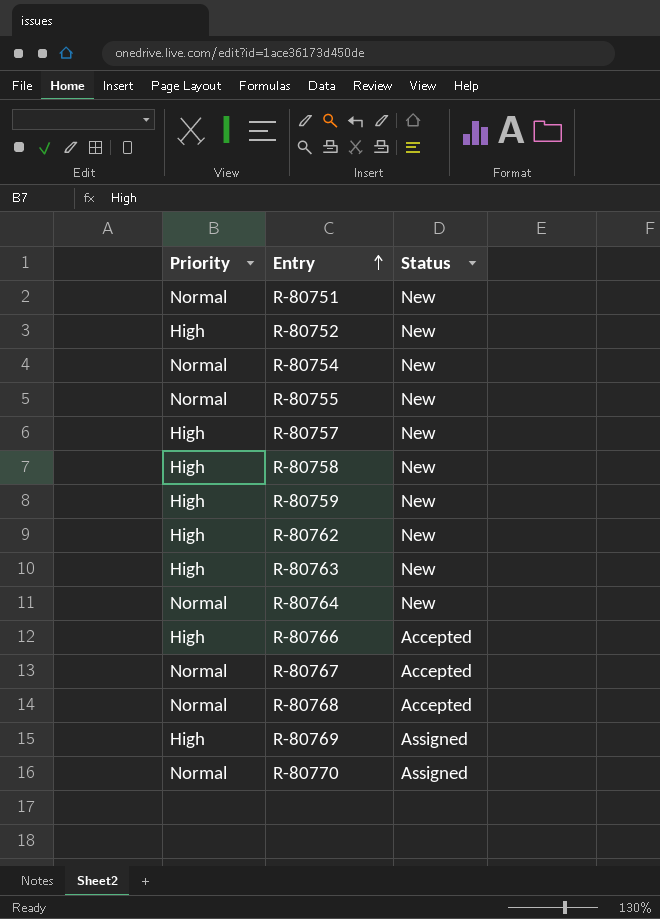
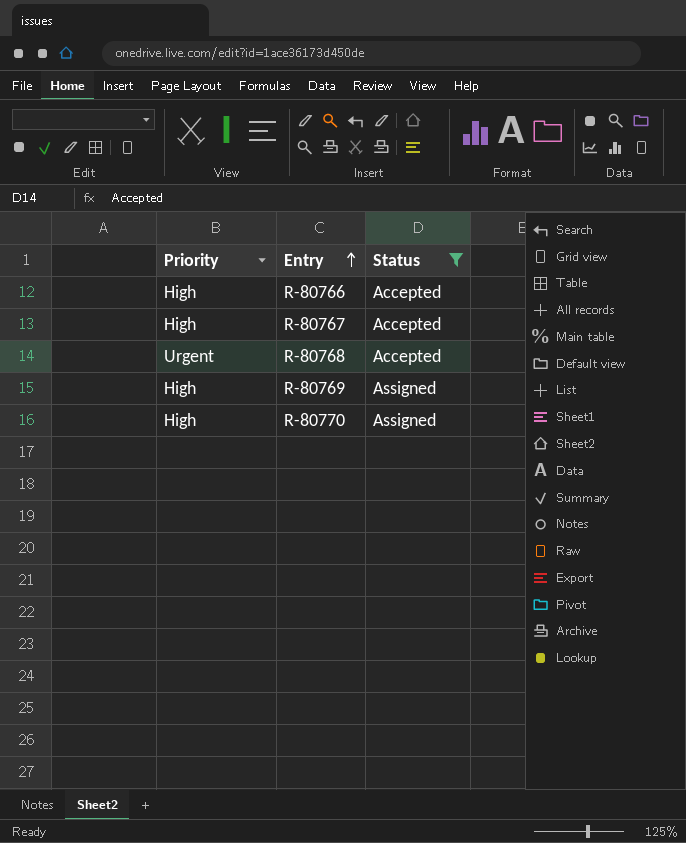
filter: none -> Status != New
R-80767 | Priority: Normal -> High
R-80768 | Priority: Normal -> Urgent
R-80770 | Priority: Normal -> High

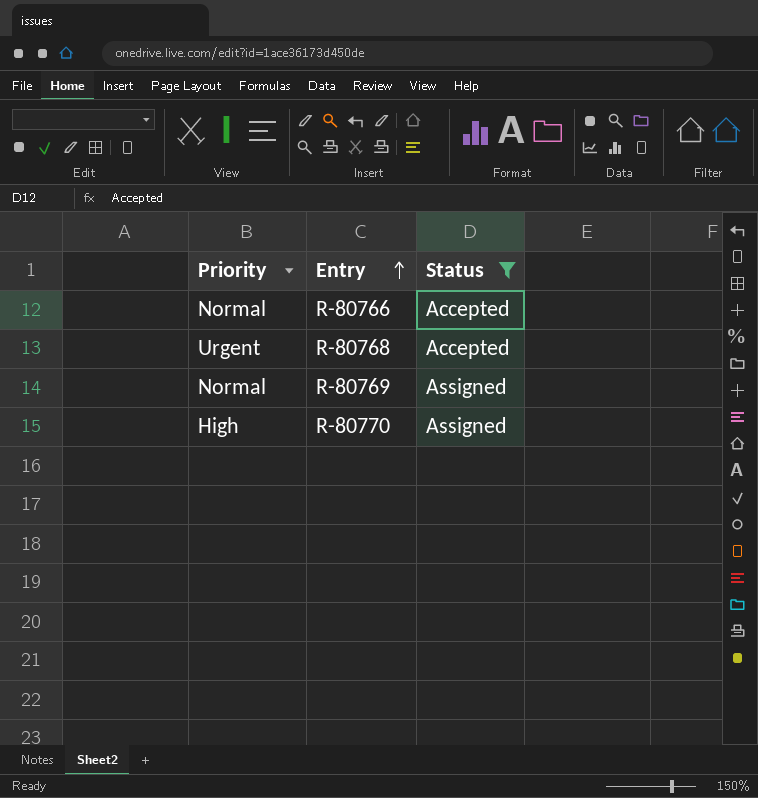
row R-80767: High | Accepted -> none
R-80766 | Priority: High -> Normal
R-80769 | Priority: High -> Normal

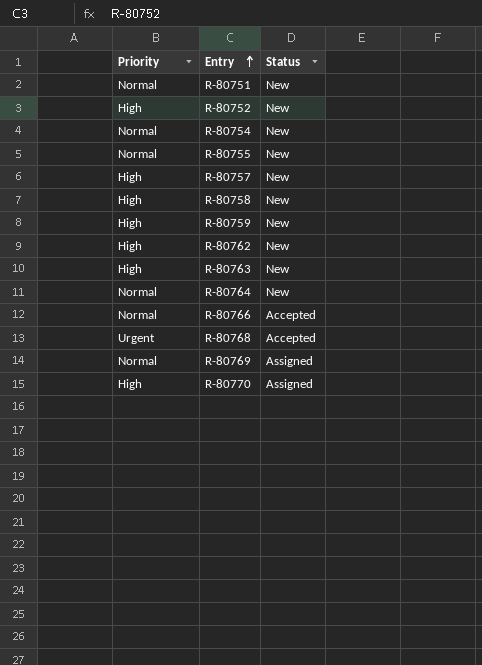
filter: Status != New -> none

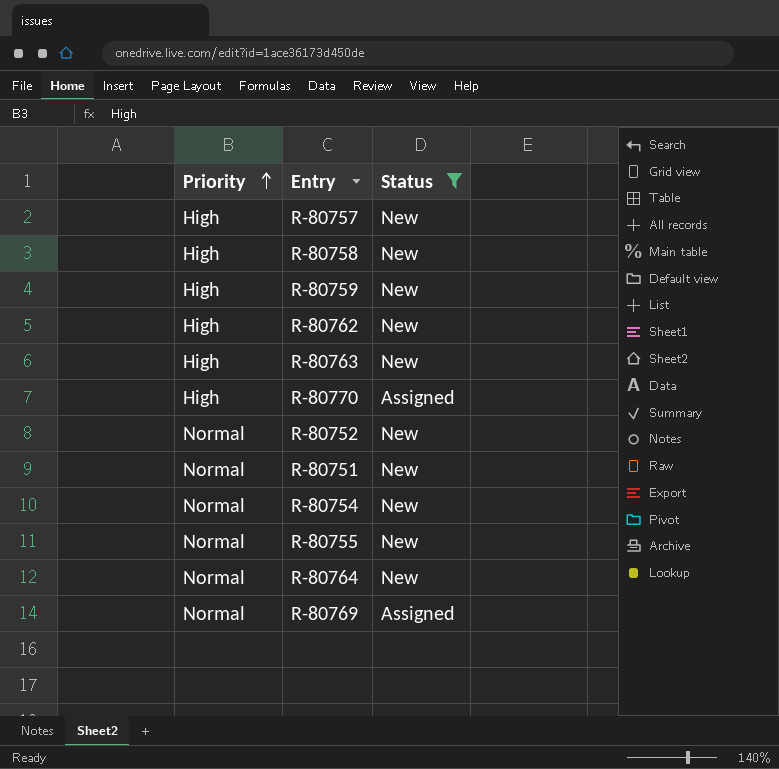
filter: none -> Status != Accepted
row order: Entry ascending -> Priority ascending
R-80752 | Priority: High -> Normal

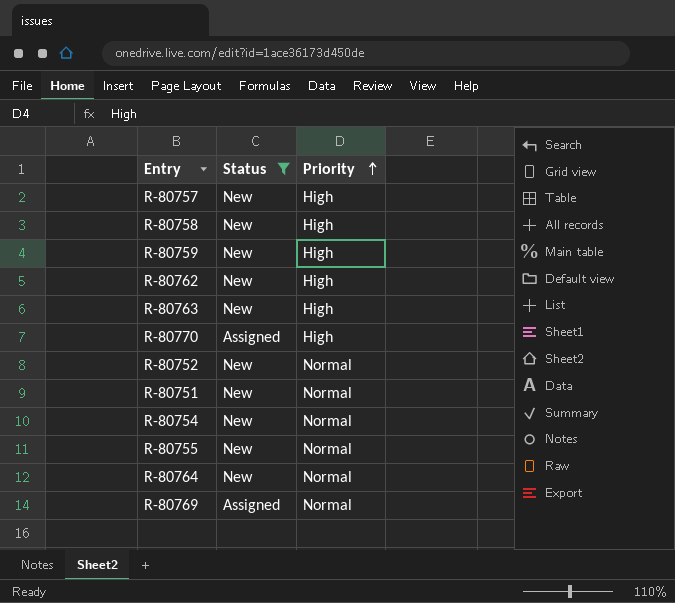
column Priority | position: 1 -> 3

